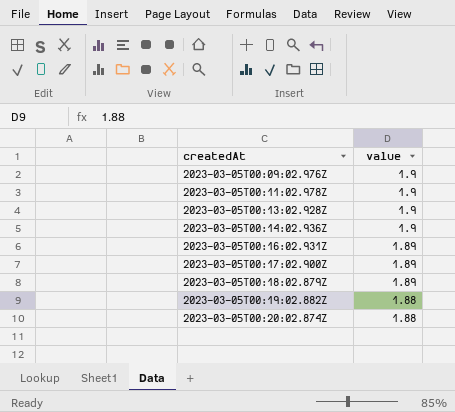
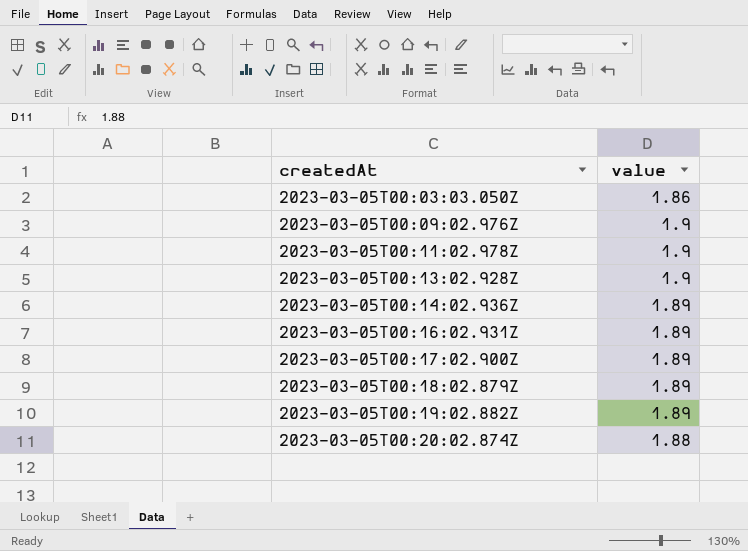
row 2023-03-05T00:03:03.050Z: none -> 1.86
2023-03-05T00:14:02.936Z | value: 1.9 -> 1.89
2023-03-05T00:19:02.882Z | value: 1.88 -> 1.89

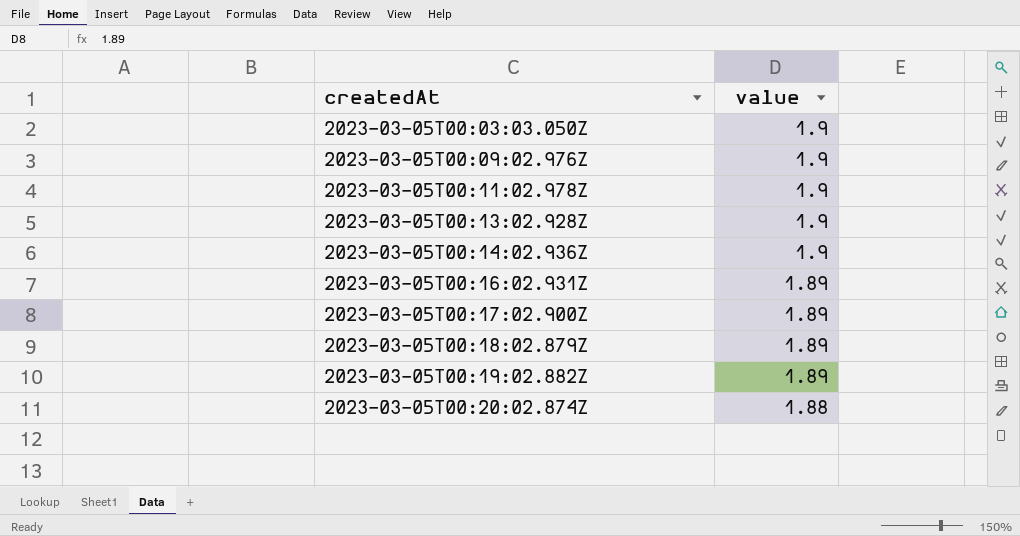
2023-03-05T00:03:03.050Z | value: 1.86 -> 1.9
2023-03-05T00:14:02.936Z | value: 1.89 -> 1.9

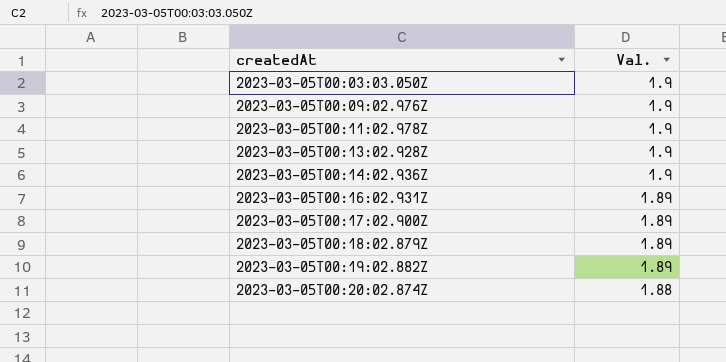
column name: value -> Val.

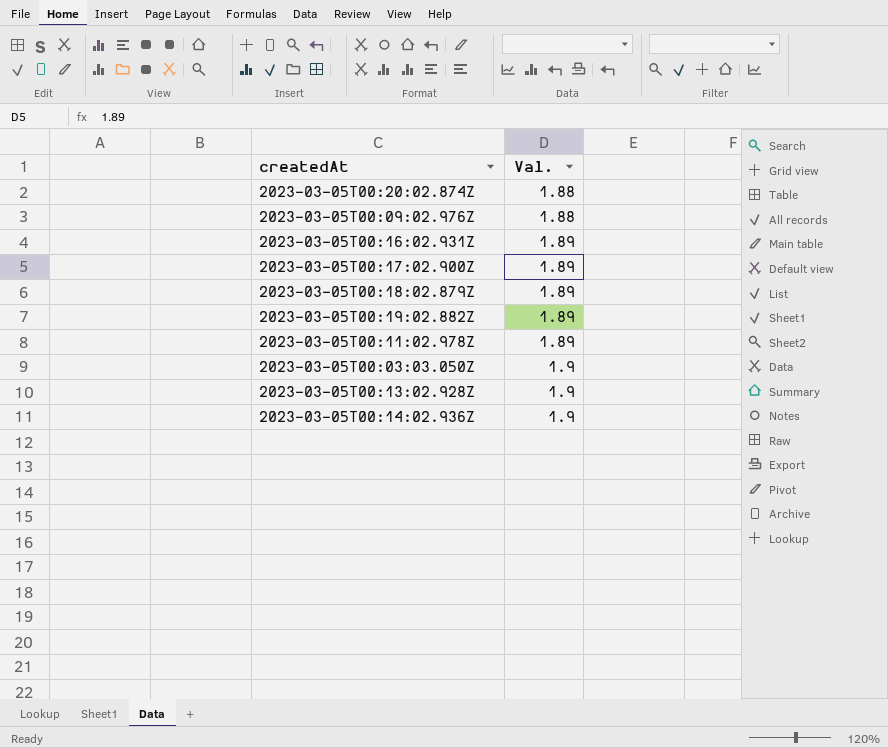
row order: createdAt ascending -> Val. ascending
2023-03-05T00:09:02.976Z | Val.: 1.9 -> 1.88
2023-03-05T00:11:02.978Z | Val.: 1.9 -> 1.89

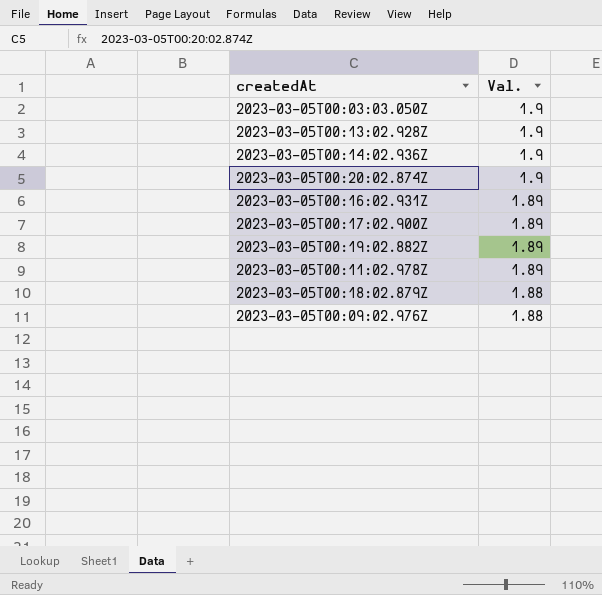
row order: Val. ascending -> Val. descending
2023-03-05T00:20:02.874Z | Val.: 1.88 -> 1.9
2023-03-05T00:18:02.879Z | Val.: 1.89 -> 1.88

